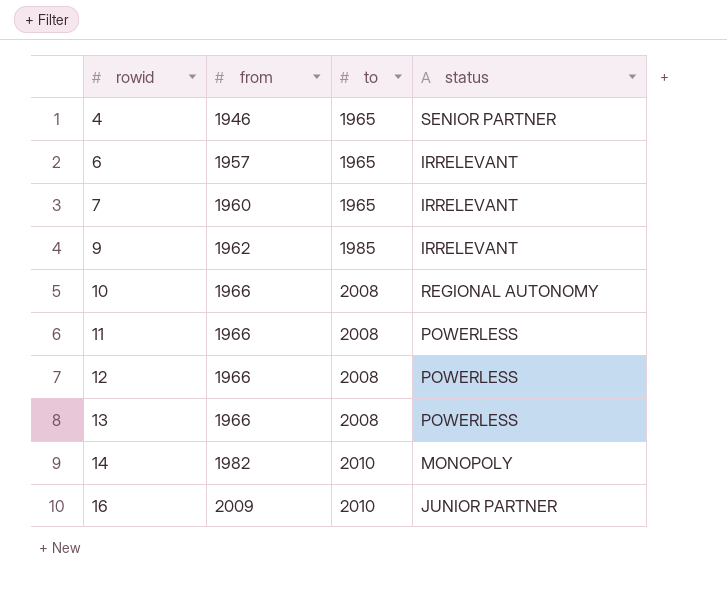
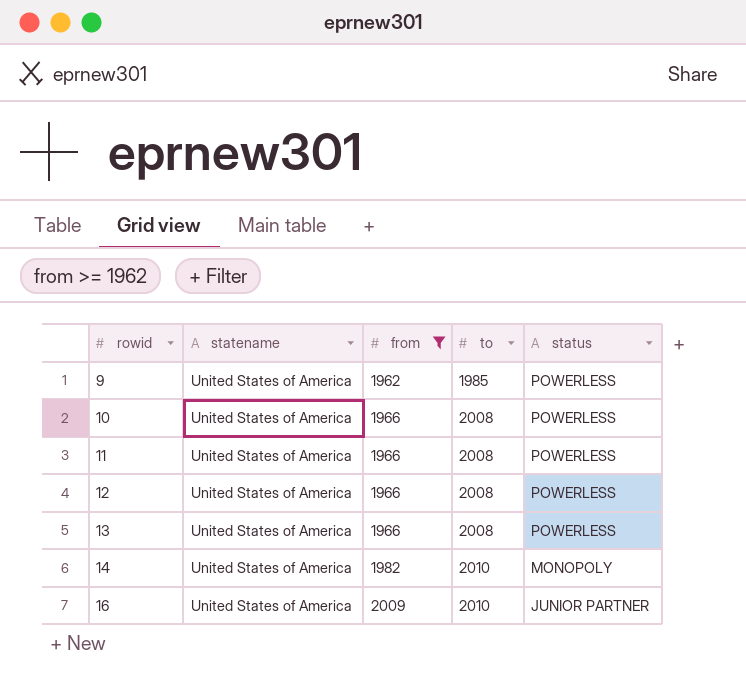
filter: none -> from >= 1962
column statename | position: none -> 2
9 | status: IRRELEVANT -> POWERLESS
10 | status: REGIONAL AUTONOMY -> POWERLESS

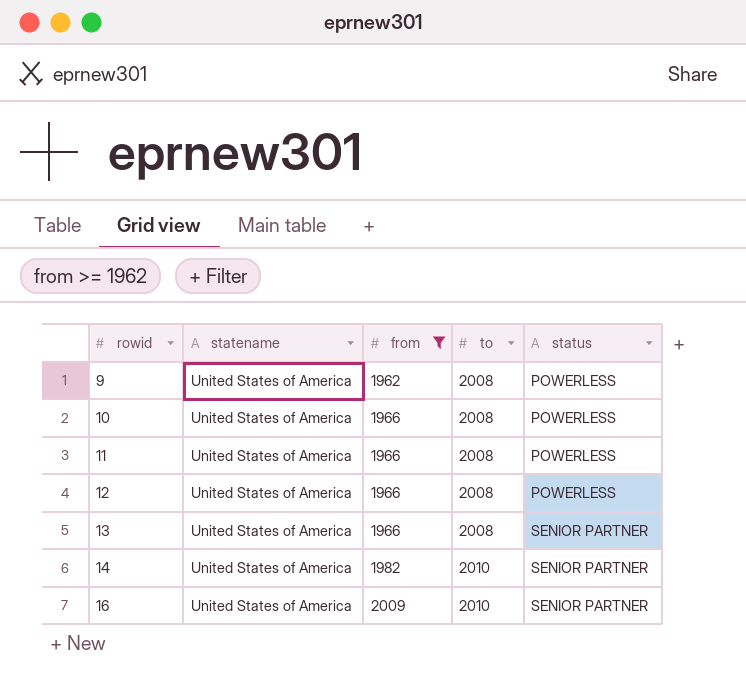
9 | to: 1985 -> 2008
13 | status: POWERLESS -> SENIOR PARTNER
14 | status: MONOPOLY -> SENIOR PARTNER
16 | status: JUNIOR PARTNER -> SENIOR PARTNER

